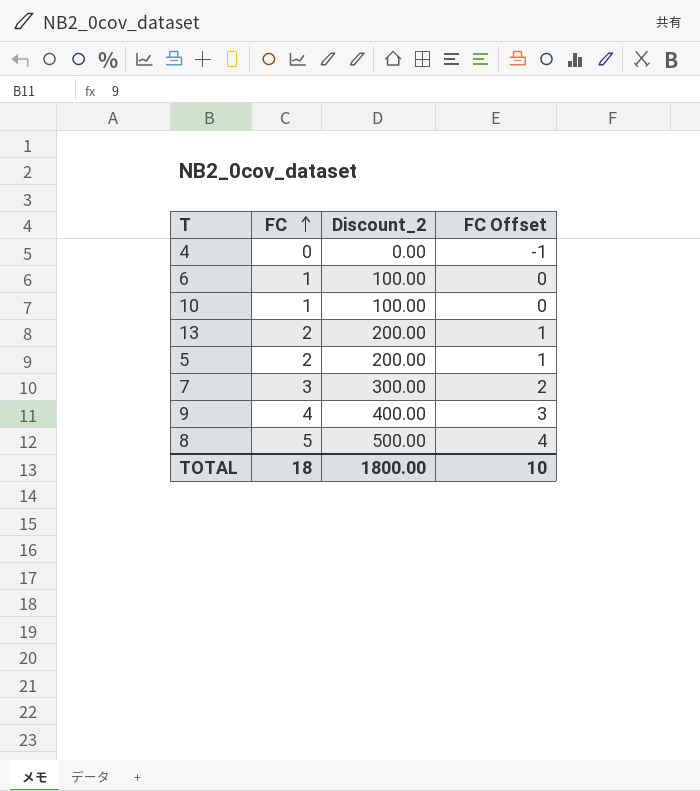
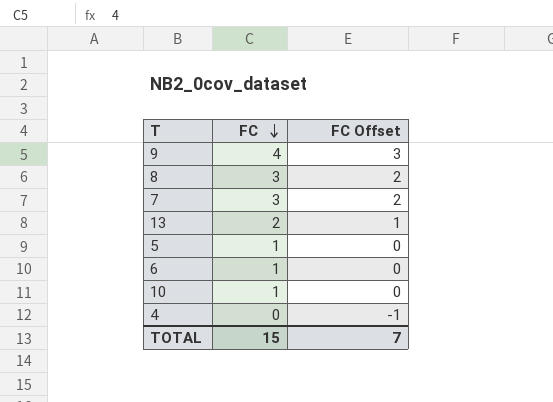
row order: FC ascending -> FC descending
column Discount_2 | formula: [FC] * 100 -> none
8 | FC: 5 -> 3
8 | FC Offset: 4 -> 2
5 | FC: 2 -> 1
5 | FC Offset: 1 -> 0
TOTAL | FC: 18 -> 15
TOTAL | FC Offset: 10 -> 7

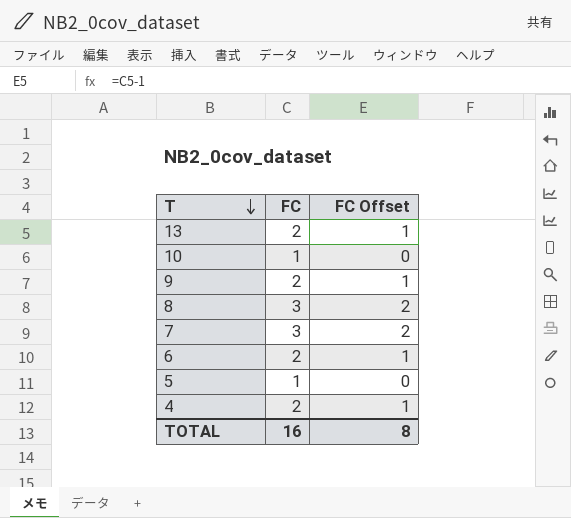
row order: FC descending -> T descending
9 | FC: 4 -> 2
9 | FC Offset: 3 -> 1
6 | FC: 1 -> 2
6 | FC Offset: 0 -> 1
4 | FC: 0 -> 2
4 | FC Offset: -1 -> 1
TOTAL | FC: 15 -> 16
TOTAL | FC Offset: 7 -> 8

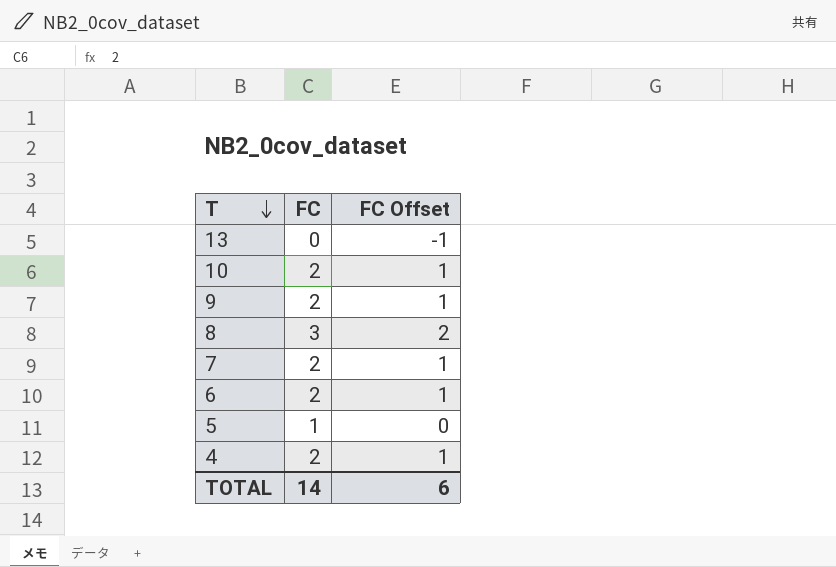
13 | FC: 2 -> 0
13 | FC Offset: 1 -> -1
10 | FC: 1 -> 2
10 | FC Offset: 0 -> 1
7 | FC: 3 -> 2
7 | FC Offset: 2 -> 1
TOTAL | FC: 16 -> 14
TOTAL | FC Offset: 8 -> 6

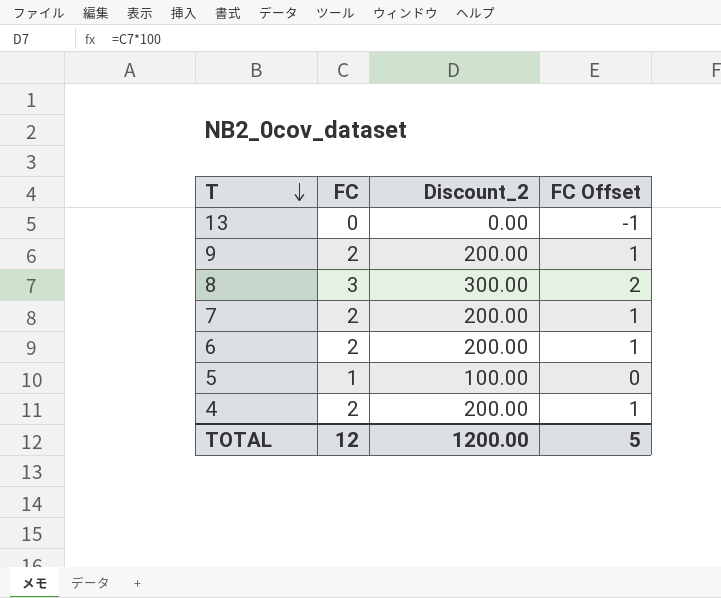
column Discount_2 | formula: none -> [FC] * 100
row 10: 2 | 1 -> none
TOTAL | FC: 14 -> 12
TOTAL | FC Offset: 6 -> 5

